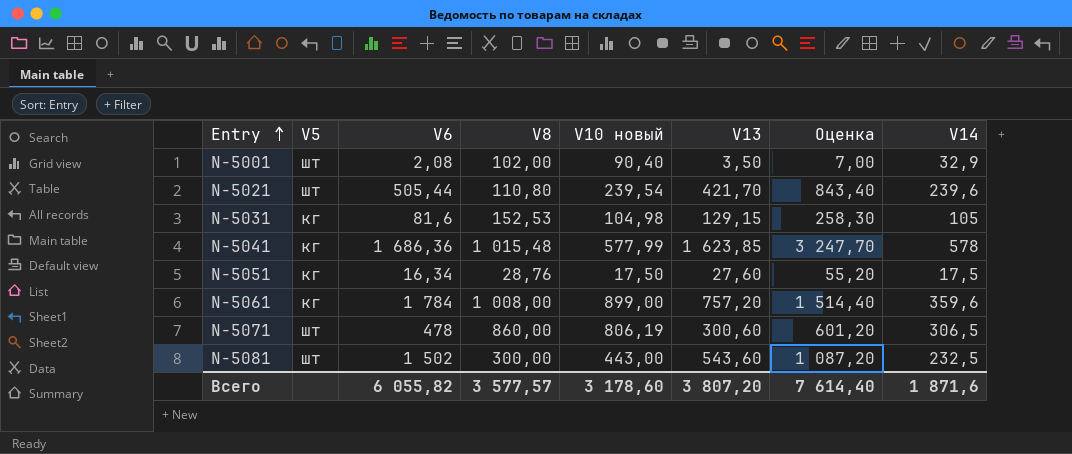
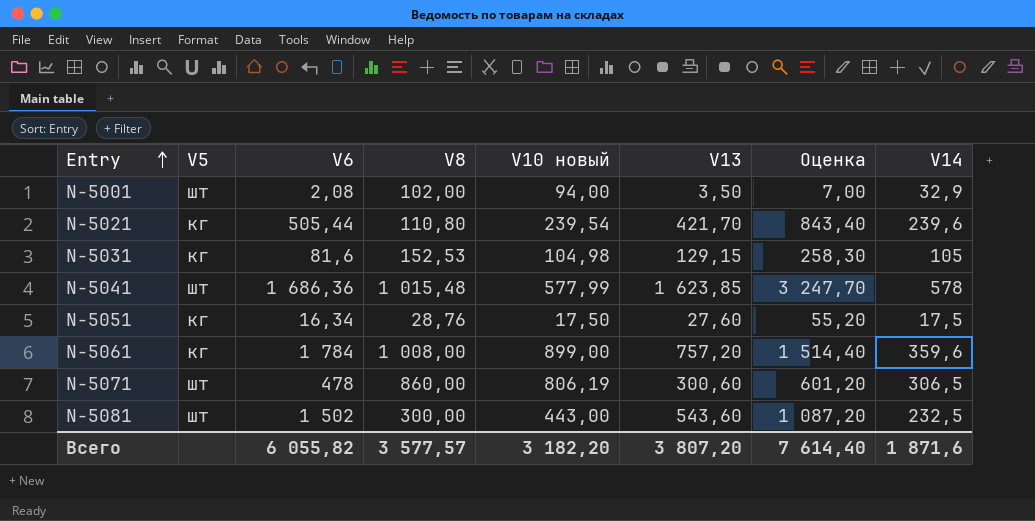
N-5001 | V10 новый: 90,40 -> 94,00
N-5021 | V5: шт -> кг
N-5041 | V5: кг -> шт
Всего | V10 новый: 3 178,60 -> 3 182,20

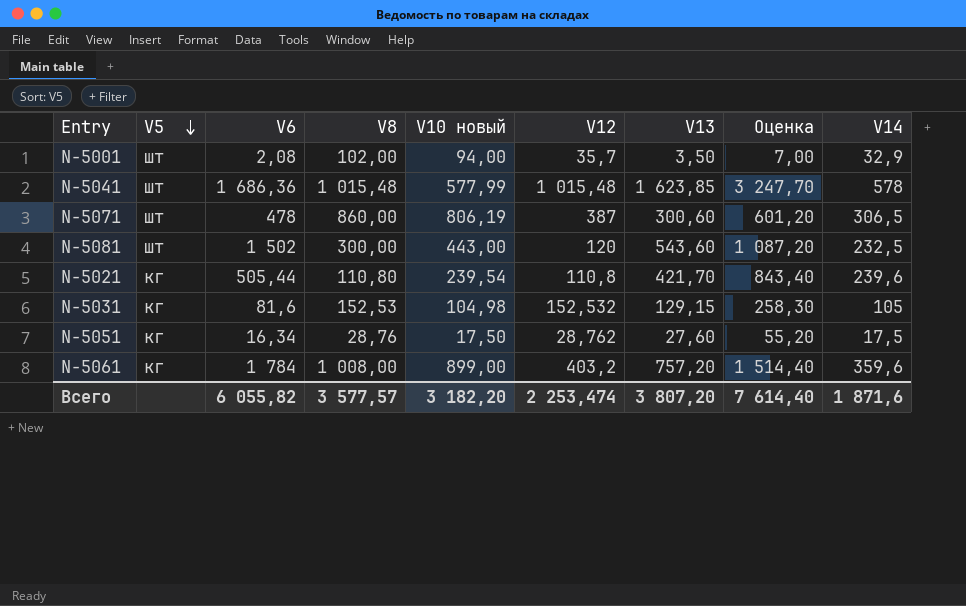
row order: Entry ascending -> V5 descending
column V12 | position: none -> 6

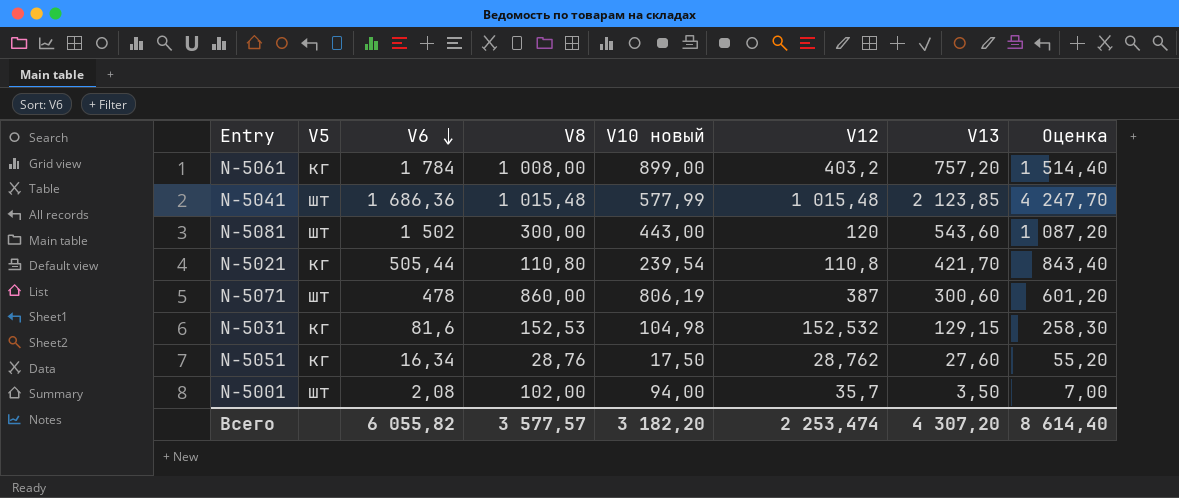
row order: V5 descending -> V6 descending
column V14 | position: 9 -> none
N-5041 | V13: 1 623,85 -> 2 123,85
N-5041 | Оценка: 3 247,70 -> 4 247,70
Всего | V13: 3 807,20 -> 4 307,20
Всего | Оценка: 7 614,40 -> 8 614,40

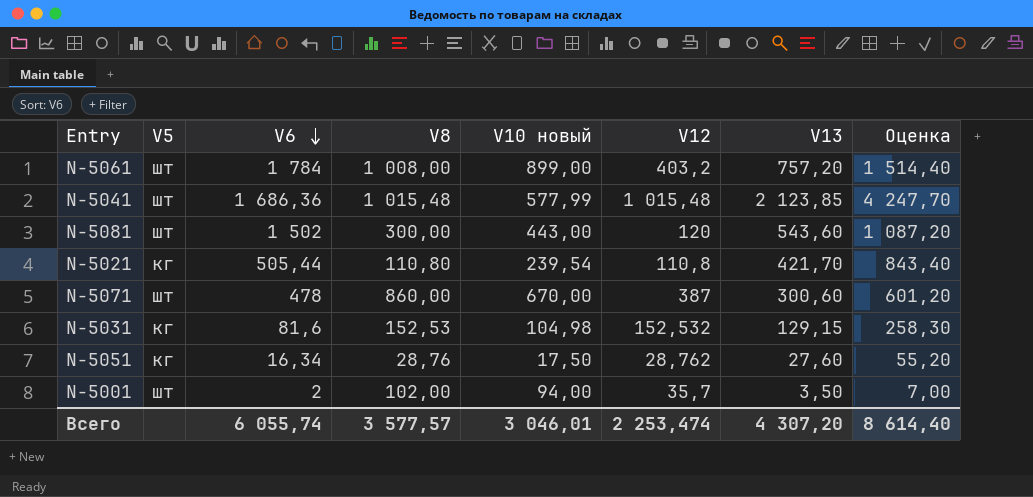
N-5061 | V5: кг -> шт
N-5071 | V10 новый: 806,19 -> 670,00
N-5001 | V6: 2,08 -> 2
Всего | V6: 6 055,82 -> 6 055,74
Всего | V10 новый: 3 182,20 -> 3 046,01

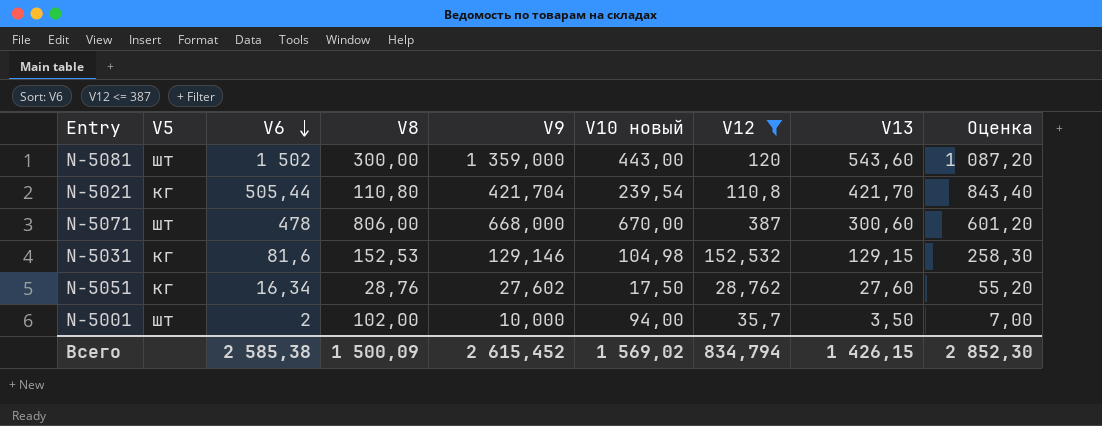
filter: none -> V12 <= 387
column V9 | position: none -> 5
N-5071 | V8: 860,00 -> 806,00
Всего | V6: 6 055,74 -> 2 585,38
Всего | V8: 3 577,57 -> 1 500,09
Всего | V10 новый: 3 046,01 -> 1 569,02
Всего | V12: 2 253,474 -> 834,794
Всего | V13: 4 307,20 -> 1 426,15
Всего | Оценка: 8 614,40 -> 2 852,30

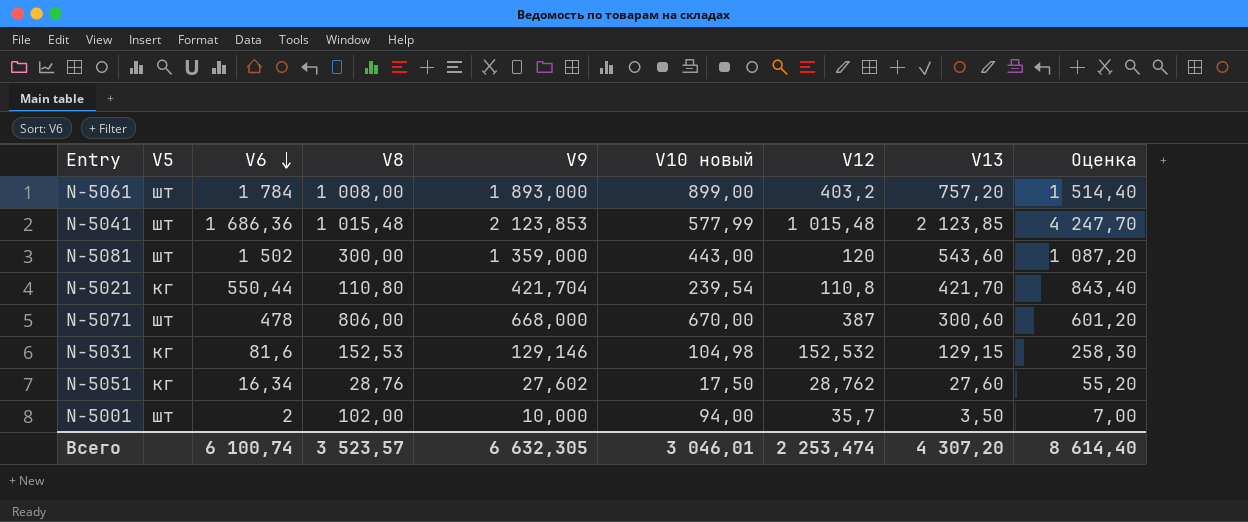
filter: V12 <= 387 -> none
N-5021 | V6: 505,44 -> 550,44
Всего | V6: 2 585,38 -> 6 100,74
Всего | V8: 1 500,09 -> 3 523,57
Всего | V9: 2 615,452 -> 6 632,305
Всего | V10 новый: 1 569,02 -> 3 046,01
Всего | V12: 834,794 -> 2 253,474
Всего | V13: 1 426,15 -> 4 307,20
Всего | Оценка: 2 852,30 -> 8 614,40

